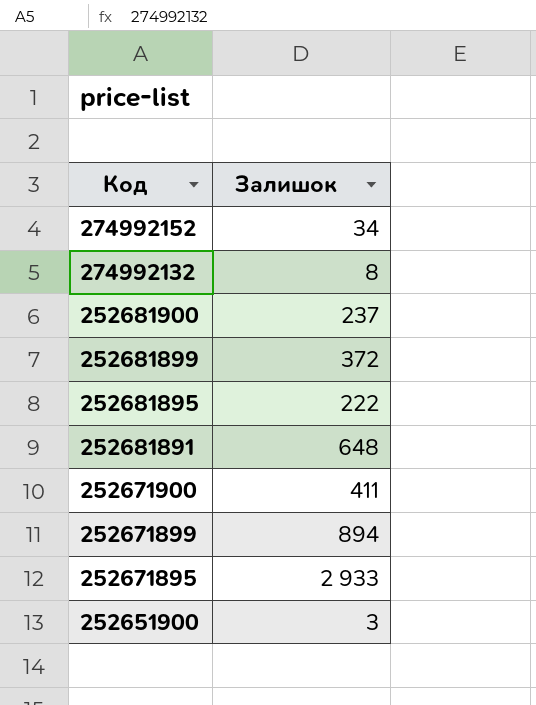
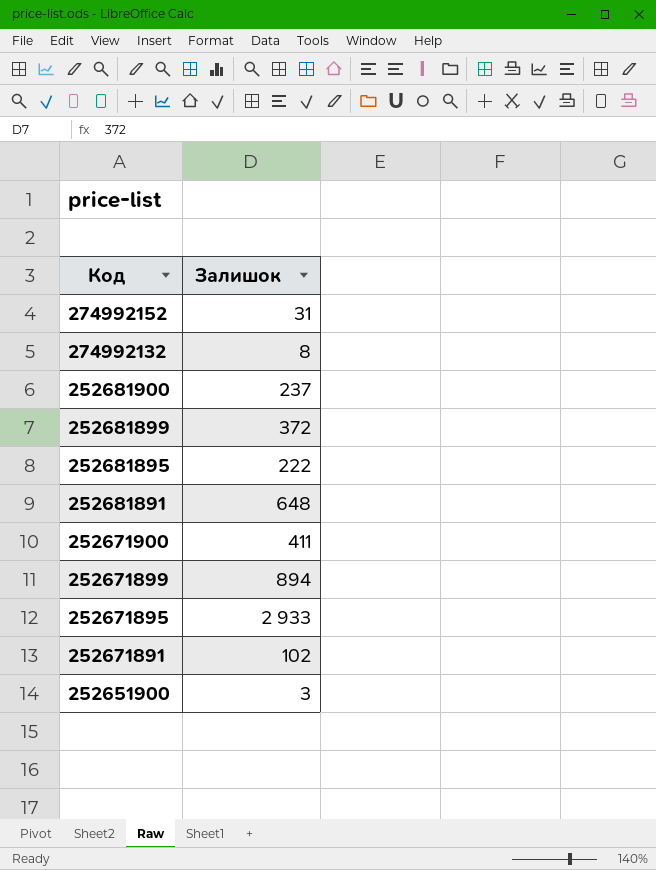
274992152 | Залишок: 34 -> 31
row 252671891: none -> 102

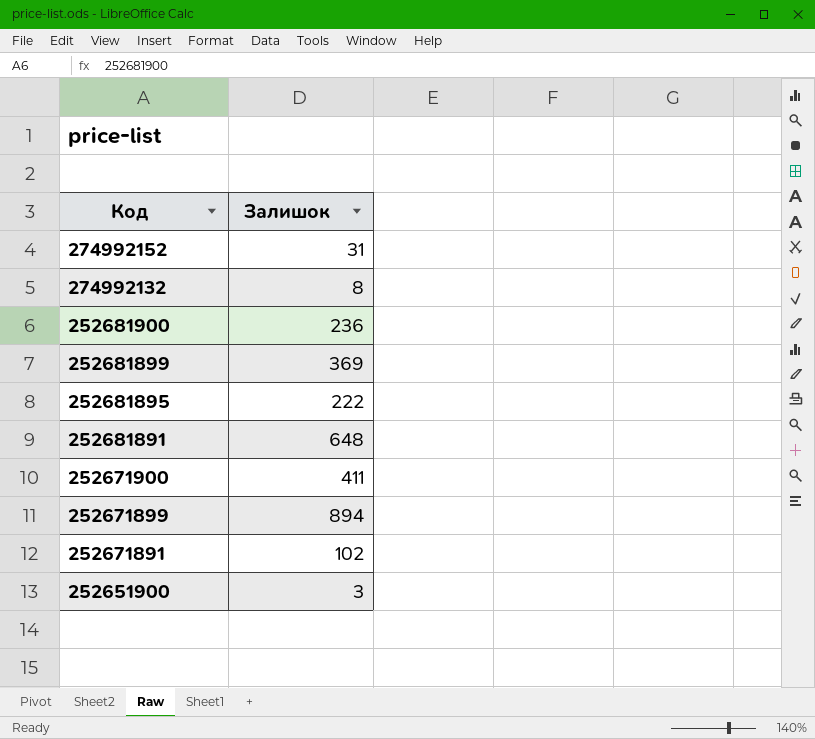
row 252671895: 2 933 -> none
252681900 | Залишок: 237 -> 236
252681899 | Залишок: 372 -> 369

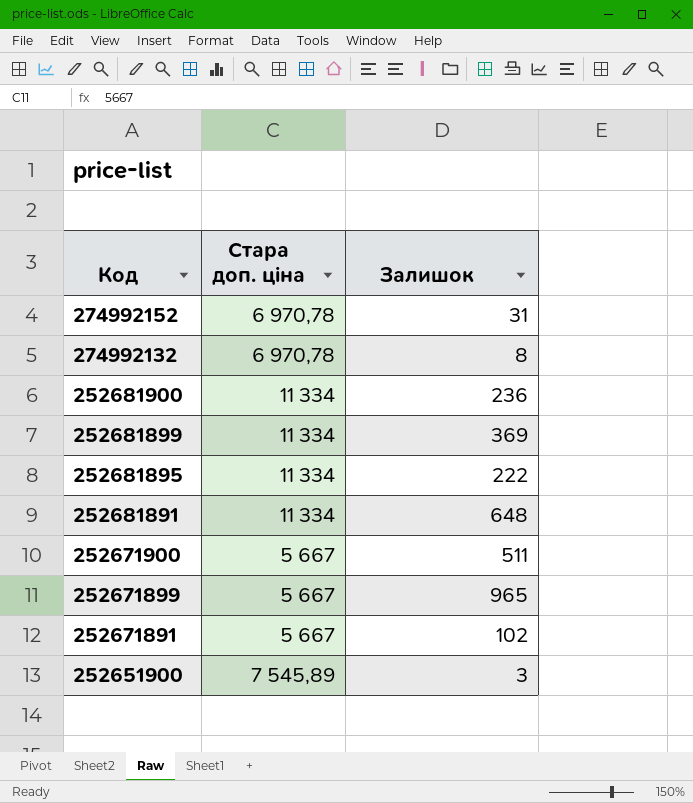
column Стара доп. ціна | position: none -> 2
252671900 | Залишок: 411 -> 511
252671899 | Залишок: 894 -> 965

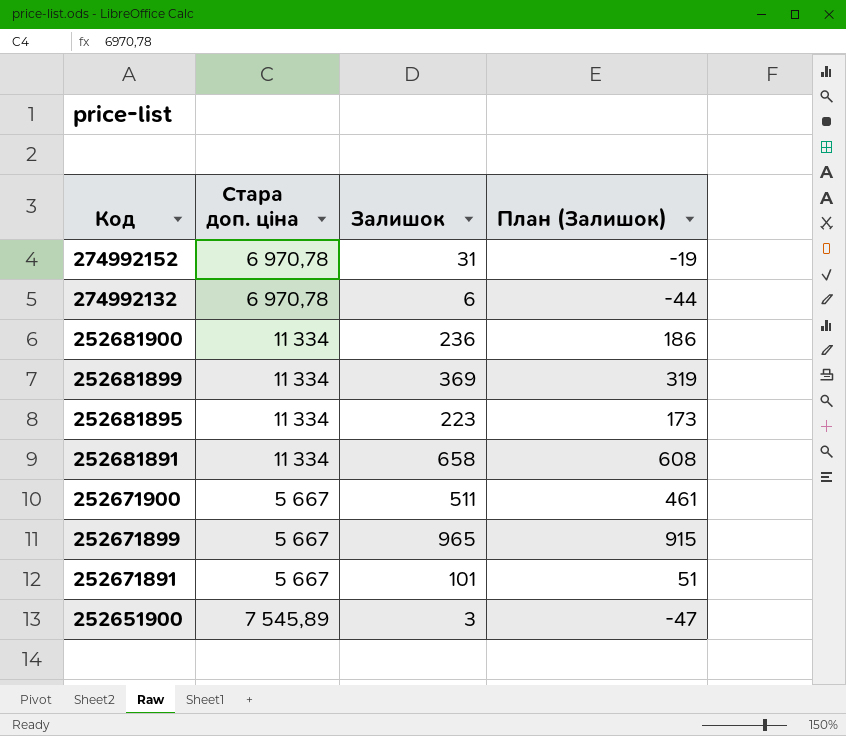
column План (Залишок) | formula: none -> [Залишок] - 50
274992132 | Залишок: 8 -> 6
252681895 | Залишок: 222 -> 223
252681891 | Залишок: 648 -> 658
252671891 | Залишок: 102 -> 101

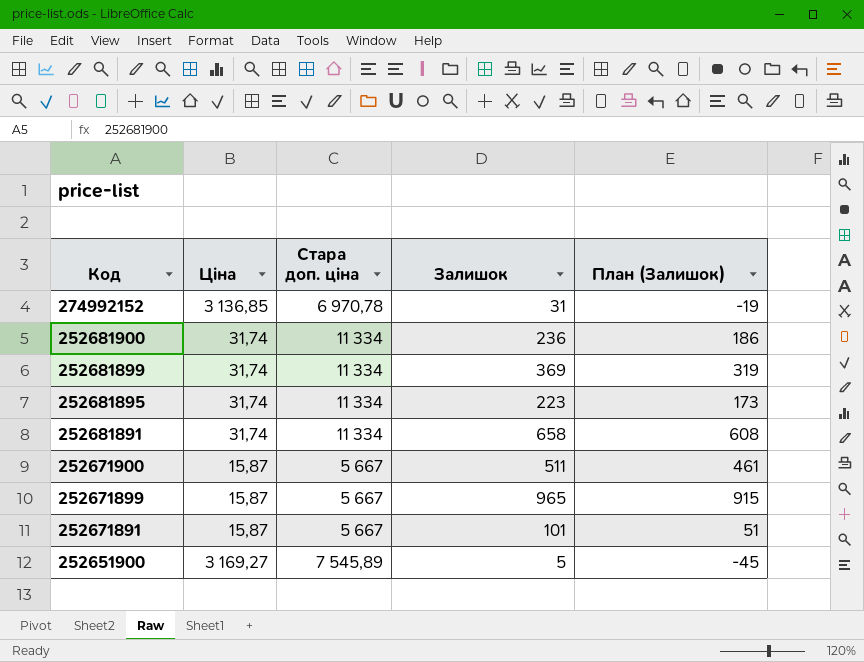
column Ціна | position: none -> 2
row 274992132: 6 970,78 | 6 | -44 -> none
252651900 | Залишок: 3 -> 5
252651900 | План (Залишок): -47 -> -45

